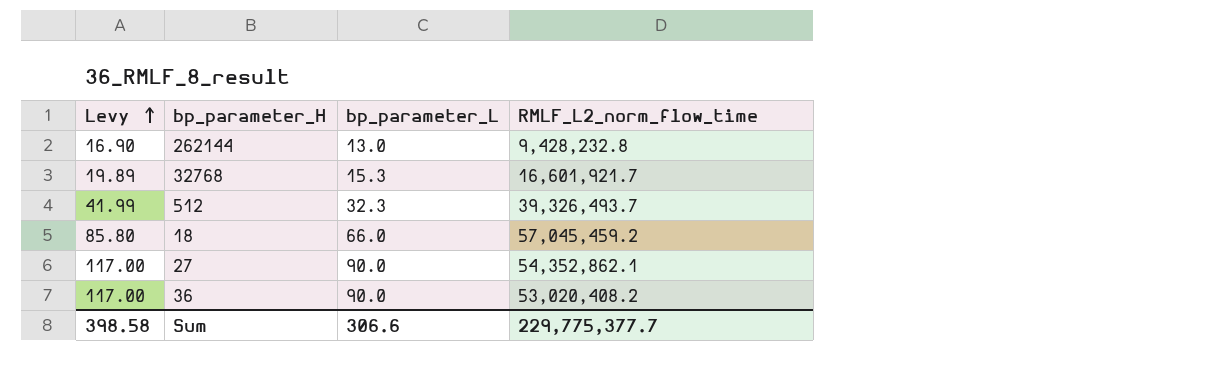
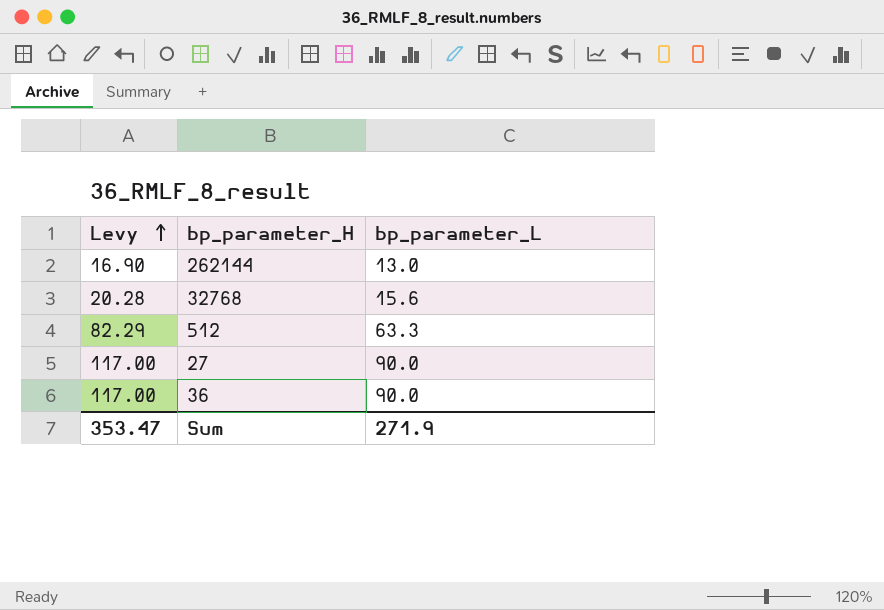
column RMLF_L2_norm_flow_time | position: 4 -> none
row 18: 85.80 | 66.0 | 57,045,459.2 -> none
32768 | Levy: 19.89 -> 20.28
32768 | bp_parameter_L: 15.3 -> 15.6
512 | Levy: 41.99 -> 82.29
512 | bp_parameter_L: 32.3 -> 63.3
Sum | Levy: 398.58 -> 353.47
Sum | bp_parameter_L: 306.6 -> 271.9

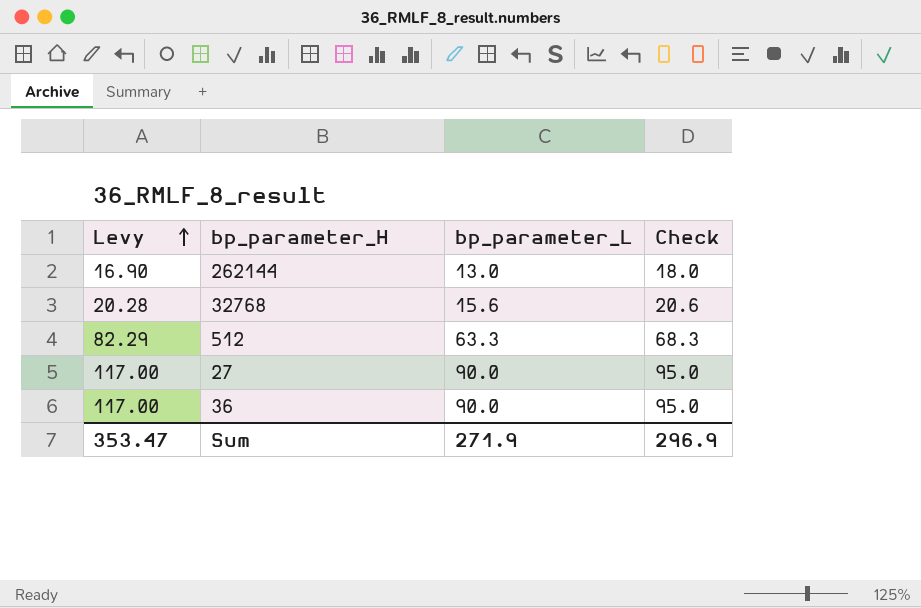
column Check | formula: none -> [bp_parameter_L] + 5

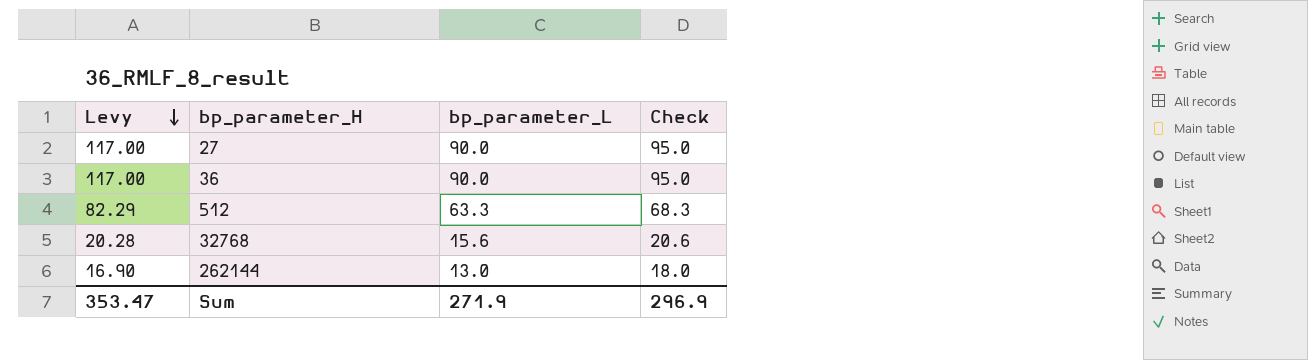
row order: Levy ascending -> Levy descending

